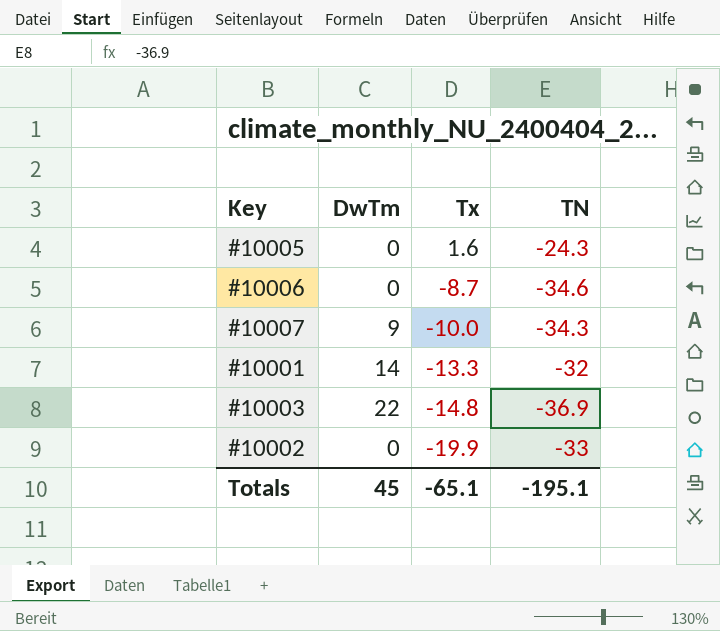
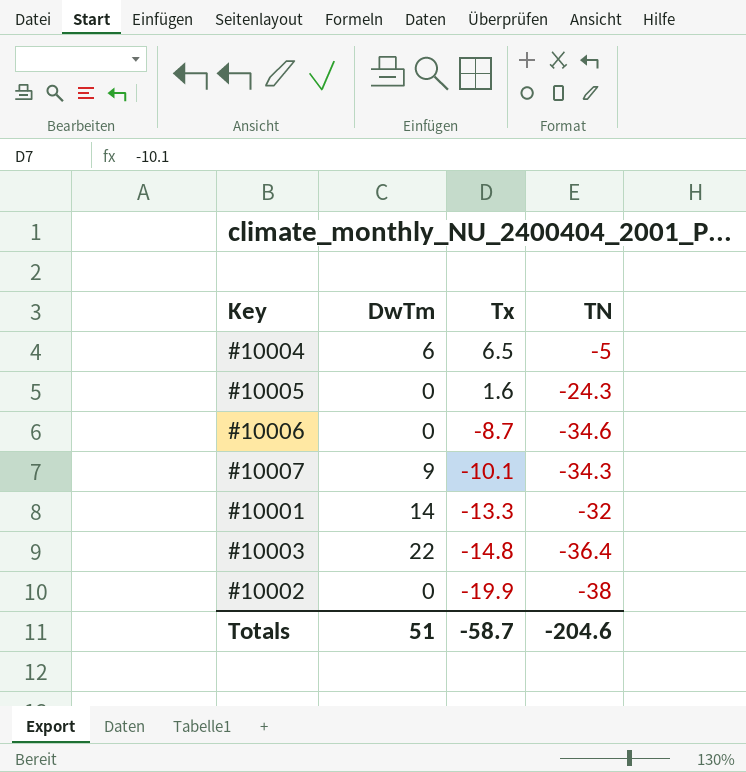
row #10004: none -> 6 | 6.5 | -5
#10007 | Tx: -10.0 -> -10.1
#10003 | TN: -36.9 -> -36.4
#10002 | TN: -33 -> -38
Totals | DwTm: 45 -> 51
Totals | Tx: -65.1 -> -58.7
Totals | TN: -195.1 -> -204.6

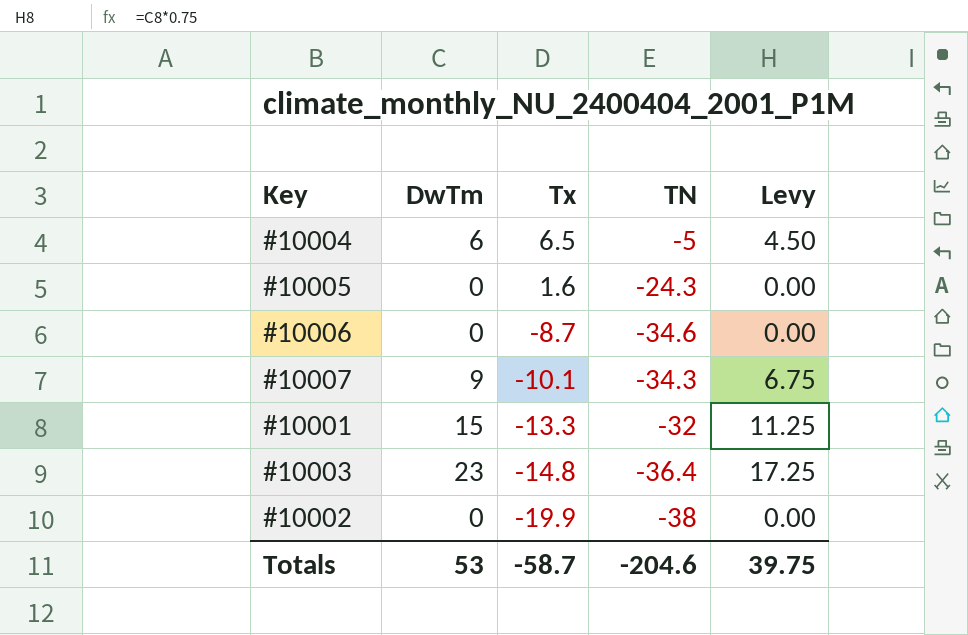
column Levy | formula: none -> [DwTm] * 0.75
#10001 | DwTm: 14 -> 15
#10003 | DwTm: 22 -> 23
Totals | DwTm: 51 -> 53

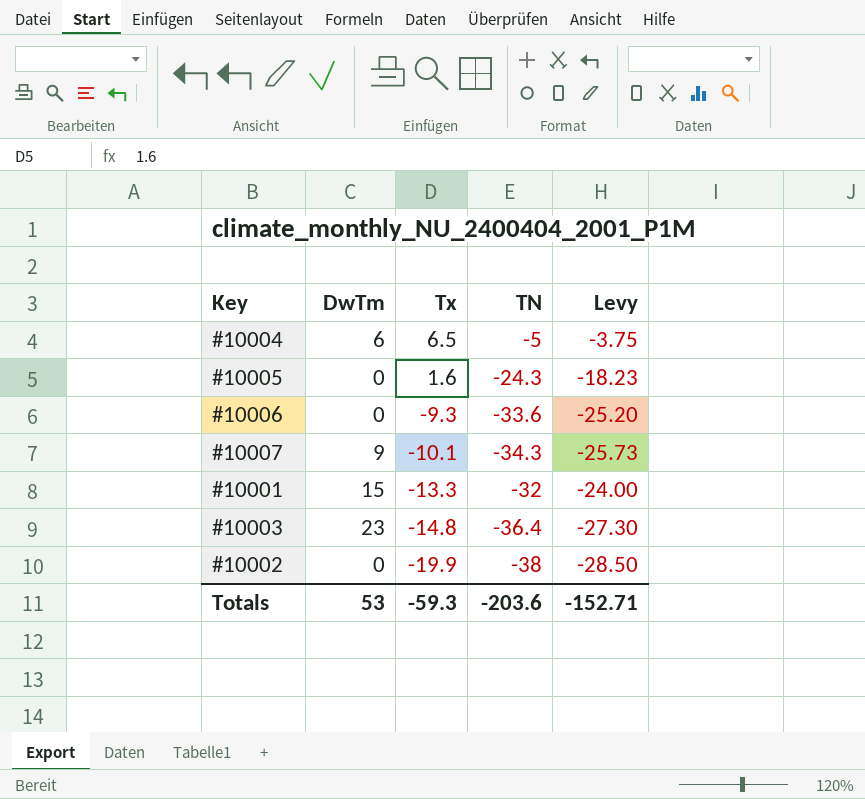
column Levy | formula: [DwTm] * 0.75 -> [TN] * 0.75
#10006 | Tx: -8.7 -> -9.3
#10006 | TN: -34.6 -> -33.6
Totals | Tx: -58.7 -> -59.3
Totals | TN: -204.6 -> -203.6
Totals | Levy: 39.75 -> -152.71

